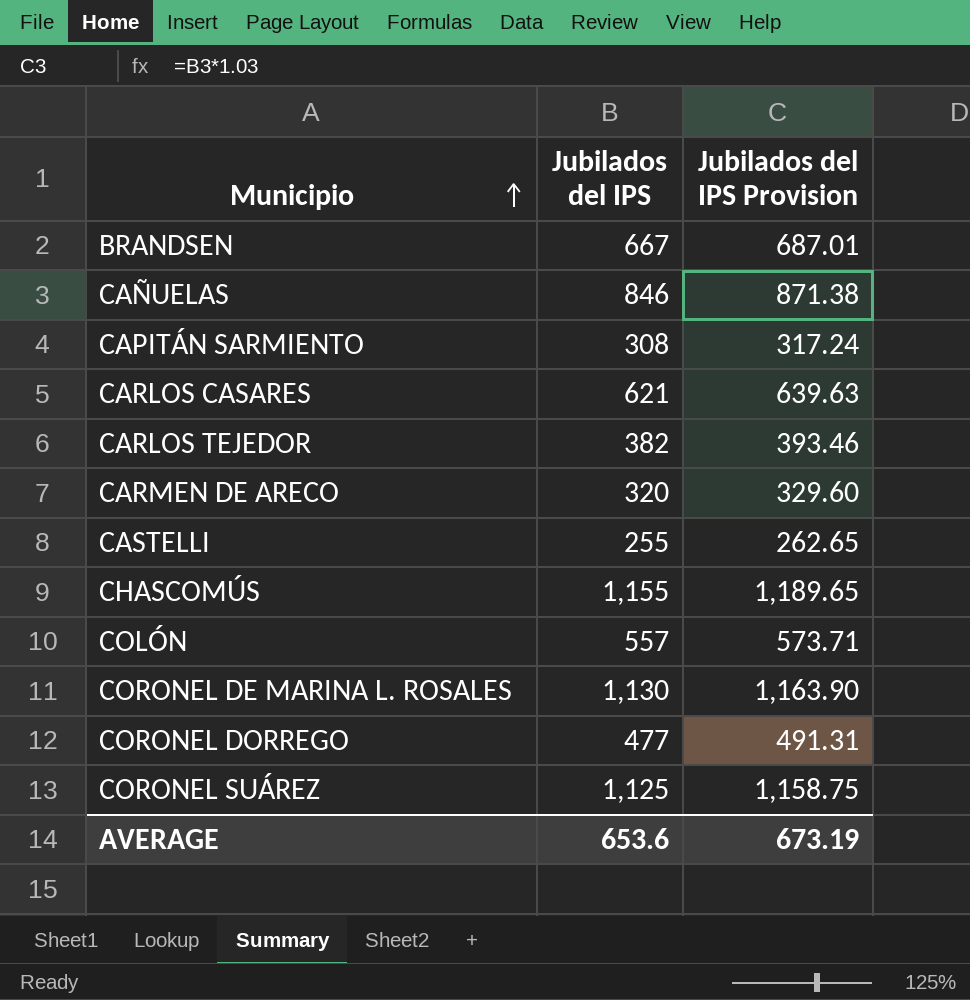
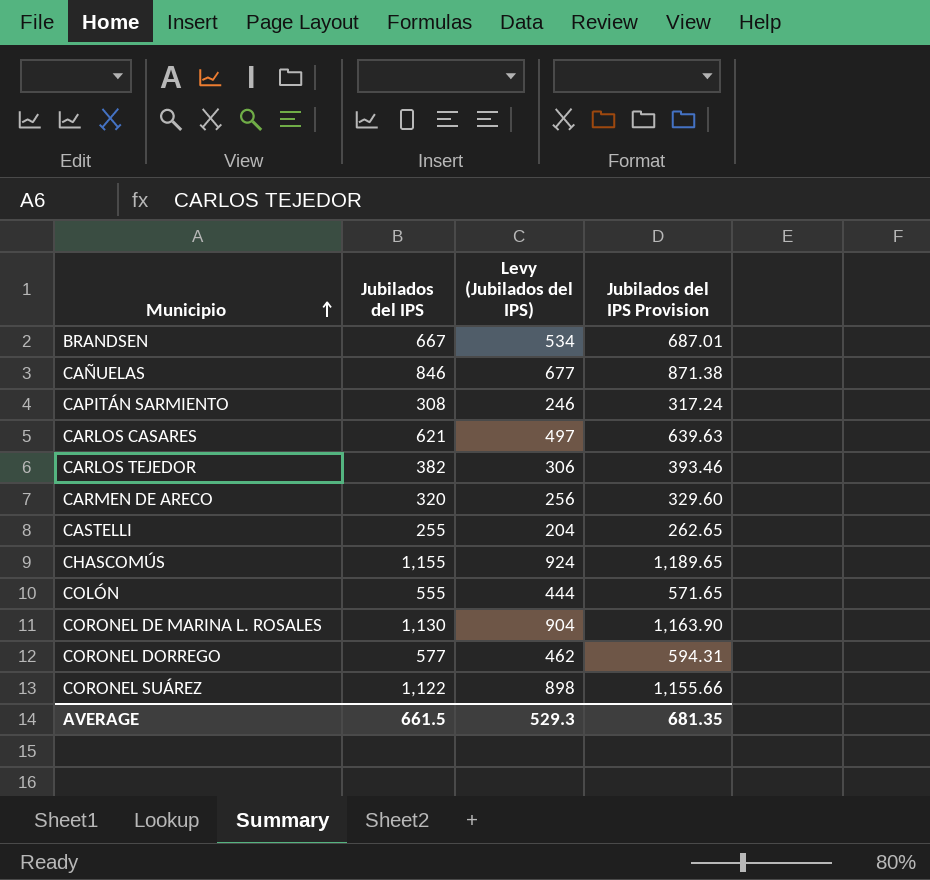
column Levy (Jubilados del IPS) | formula: none -> [Jubilados del IPS] * 0.8
COLÓN | Jubilados del IPS: 557 -> 555
COLÓN | Jubilados del IPS Provision: 573.71 -> 571.65
CORONEL DORREGO | Jubilados del IPS: 477 -> 577
CORONEL DORREGO | Jubilados del IPS Provision: 491.31 -> 594.31
CORONEL SUÁREZ | Jubilados del IPS: 1,125 -> 1,122
CORONEL SUÁREZ | Jubilados del IPS Provision: 1,158.75 -> 1,155.66
AVERAGE | Jubilados del IPS: 653.6 -> 661.5
AVERAGE | Jubilados del IPS Provision: 673.19 -> 681.35

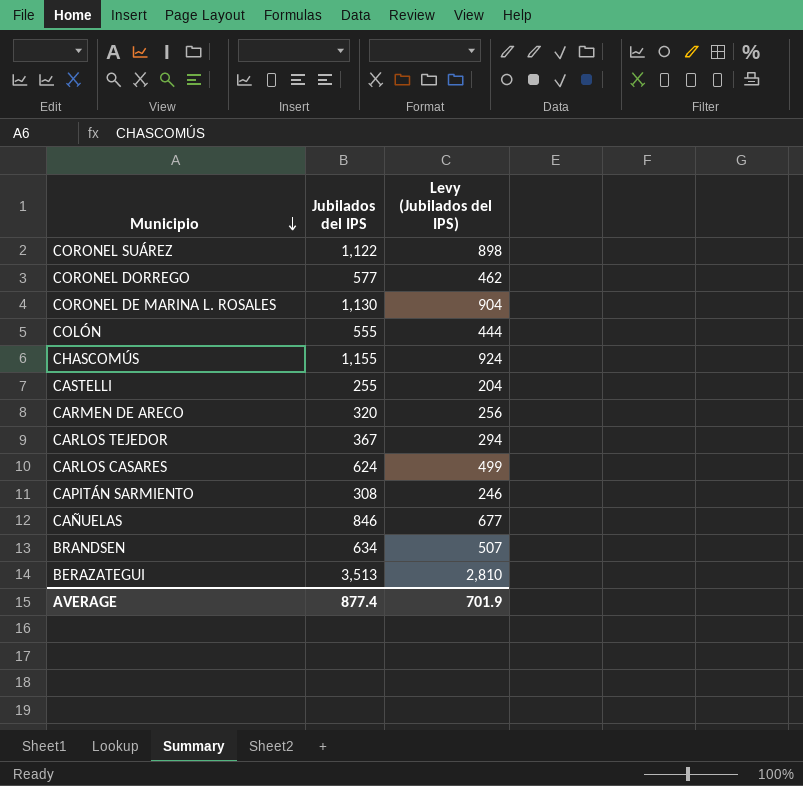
row order: Municipio ascending -> Municipio descending
column Jubilados del IPS Provision | formula: [Jubilados del IPS] * 1.03 -> none
CARLOS TEJEDOR | Jubilados del IPS: 382 -> 367
CARLOS TEJEDOR | Levy (Jubilados del IPS): 306 -> 294
CARLOS CASARES | Jubilados del IPS: 621 -> 624
CARLOS CASARES | Levy (Jubilados del IPS): 497 -> 499
BRANDSEN | Jubilados del IPS: 667 -> 634
BRANDSEN | Levy (Jubilados del IPS): 534 -> 507
row BERAZATEGUI: none -> 3,513 | 2,810
AVERAGE | Jubilados del IPS: 661.5 -> 877.4
AVERAGE | Levy (Jubilados del IPS): 529.3 -> 701.9

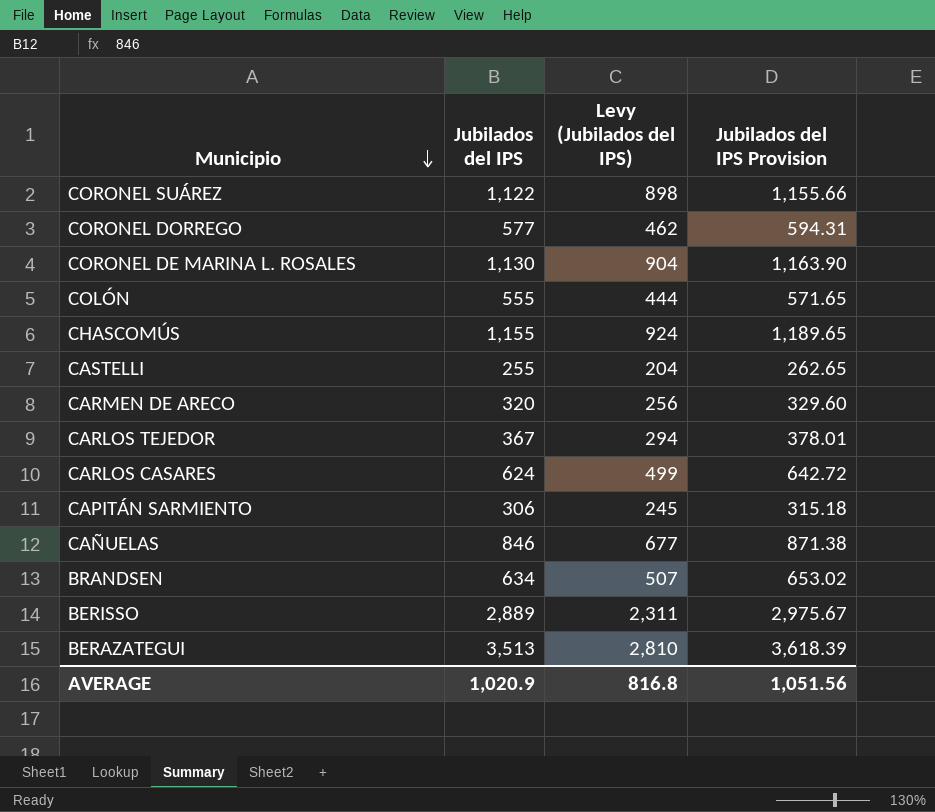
column Jubilados del IPS Provision | formula: none -> [Jubilados del IPS] * 1.03
CAPITÁN SARMIENTO | Jubilados del IPS: 308 -> 306
CAPITÁN SARMIENTO | Levy (Jubilados del IPS): 246 -> 245
row BERISSO: none -> 2,889 | 2,311 | 2,975.67
AVERAGE | Jubilados del IPS: 877.4 -> 1,020.9
AVERAGE | Levy (Jubilados del IPS): 701.9 -> 816.8

